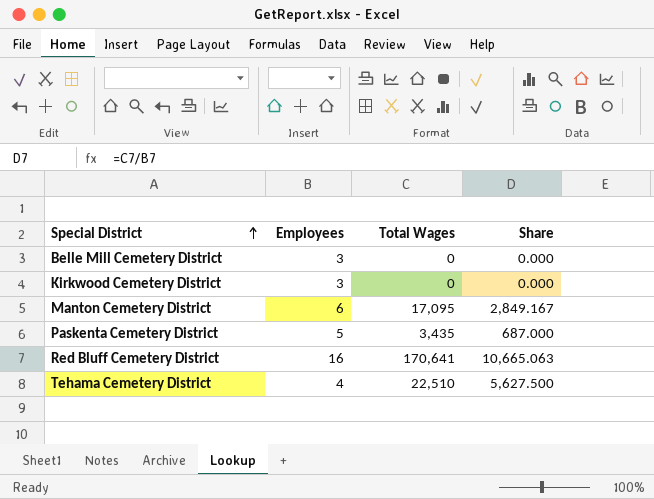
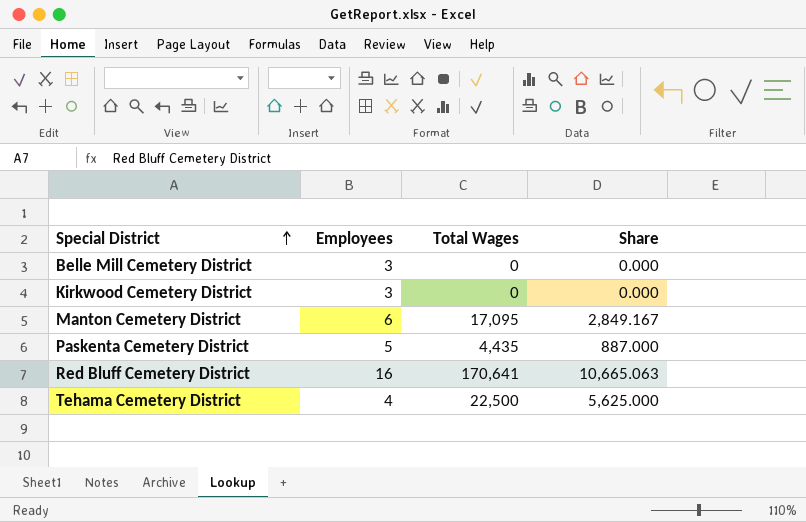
Paskenta Cemetery District | Total Wages: 3,435 -> 4,435
Paskenta Cemetery District | Share: 687.000 -> 887.000
Tehama Cemetery District | Total Wages: 22,510 -> 22,500
Tehama Cemetery District | Share: 5,627.500 -> 5,625.000

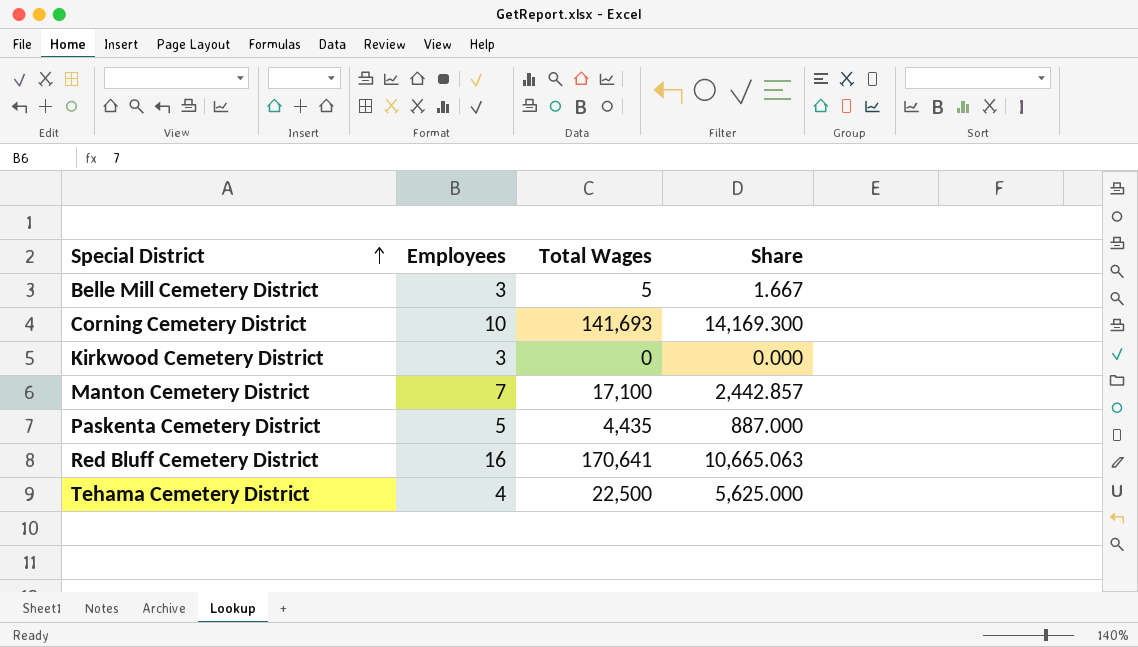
Belle Mill Cemetery District | Total Wages: 0 -> 5
Belle Mill Cemetery District | Share: 0.000 -> 1.667
row Corning Cemetery District: none -> 10 | 141,693 | 14,169.300
Manton Cemetery District | Employees: 6 -> 7
Manton Cemetery District | Total Wages: 17,095 -> 17,100
Manton Cemetery District | Share: 2,849.167 -> 2,442.857

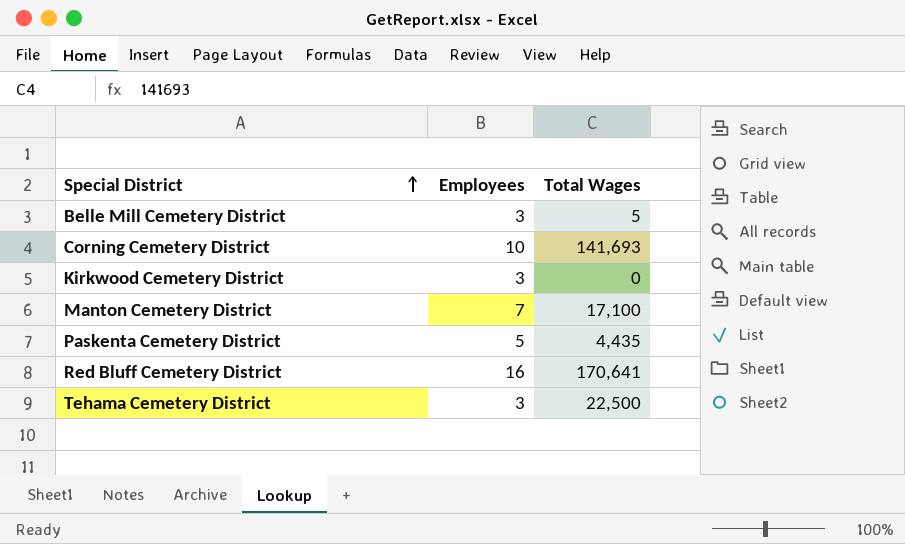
column Share | formula: [Total Wages] / [Employees] -> none
Tehama Cemetery District | Employees: 4 -> 3

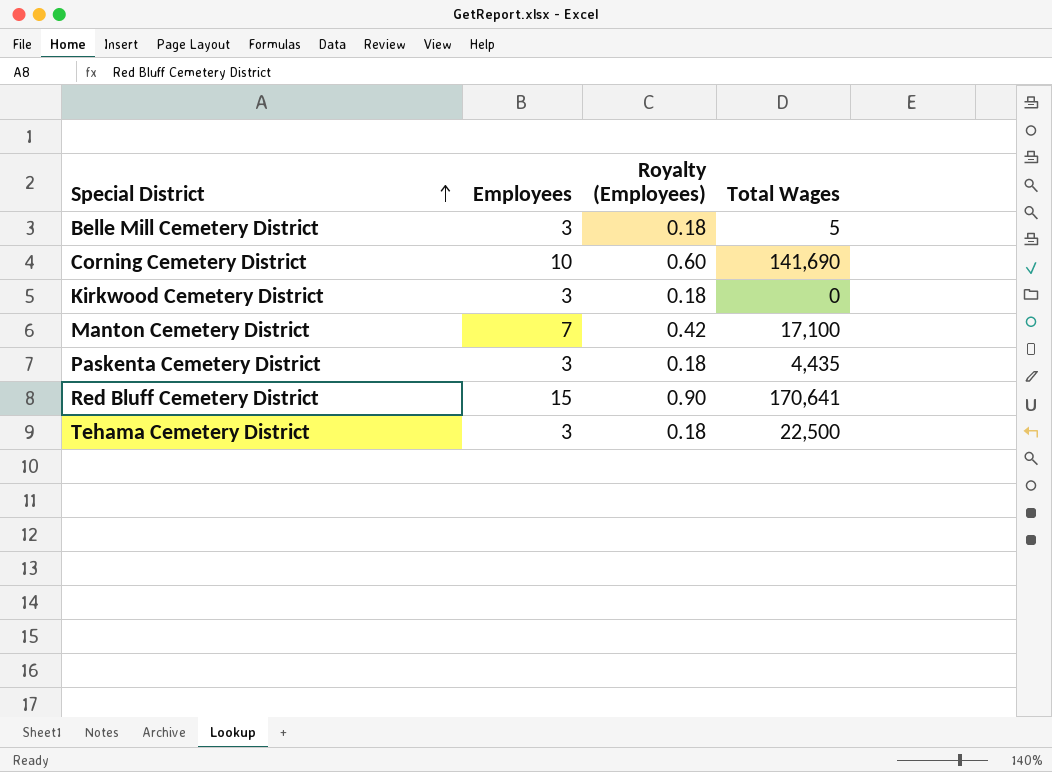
column Royalty (Employees) | formula: none -> [Employees] * 0.06
Corning Cemetery District | Total Wages: 141,693 -> 141,690
Paskenta Cemetery District | Employees: 5 -> 3
Red Bluff Cemetery District | Employees: 16 -> 15

